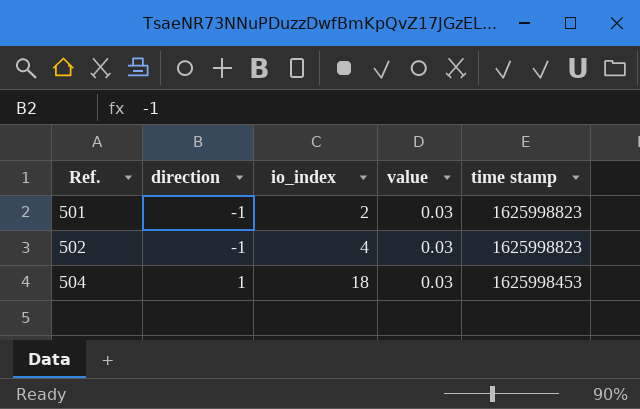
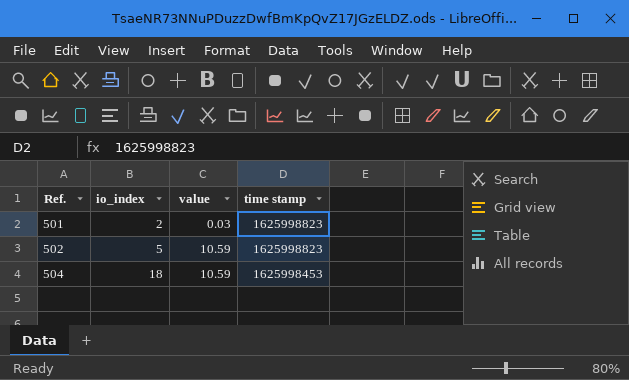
column direction | position: 2 -> none
502 | io_index: 4 -> 5
502 | value: 0.03 -> 10.59
504 | value: 0.03 -> 10.59

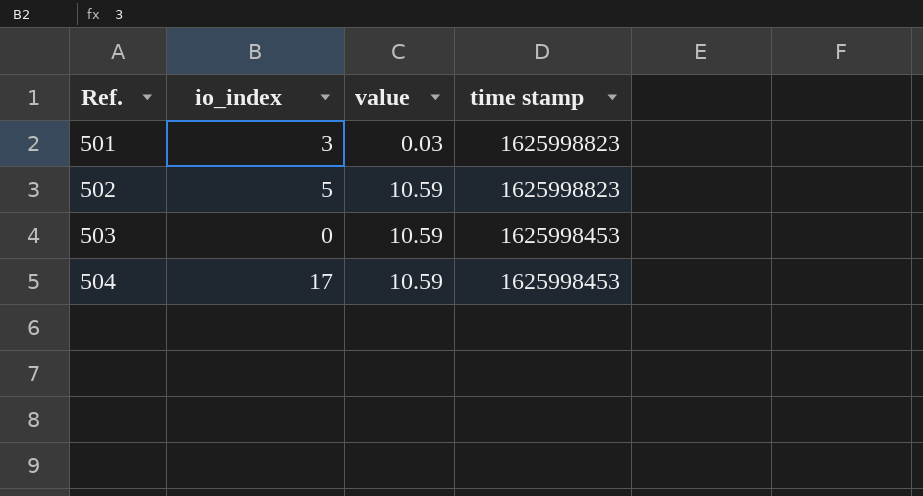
501 | io_index: 2 -> 3
row 503: none -> 0 | 10.59 | 1625998453
504 | io_index: 18 -> 17

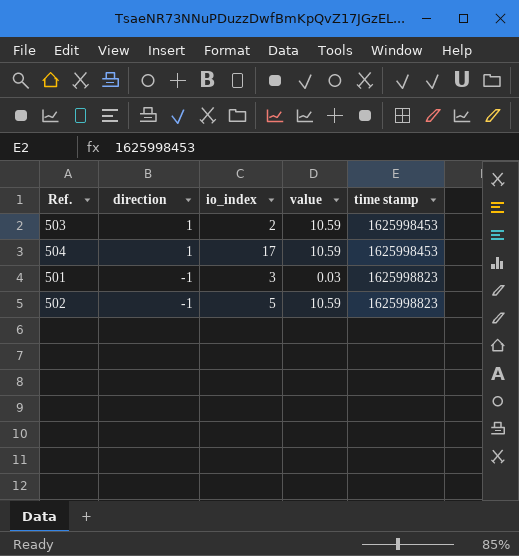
row order: Ref. ascending -> direction descending
column direction | position: none -> 2
503 | io_index: 0 -> 2

